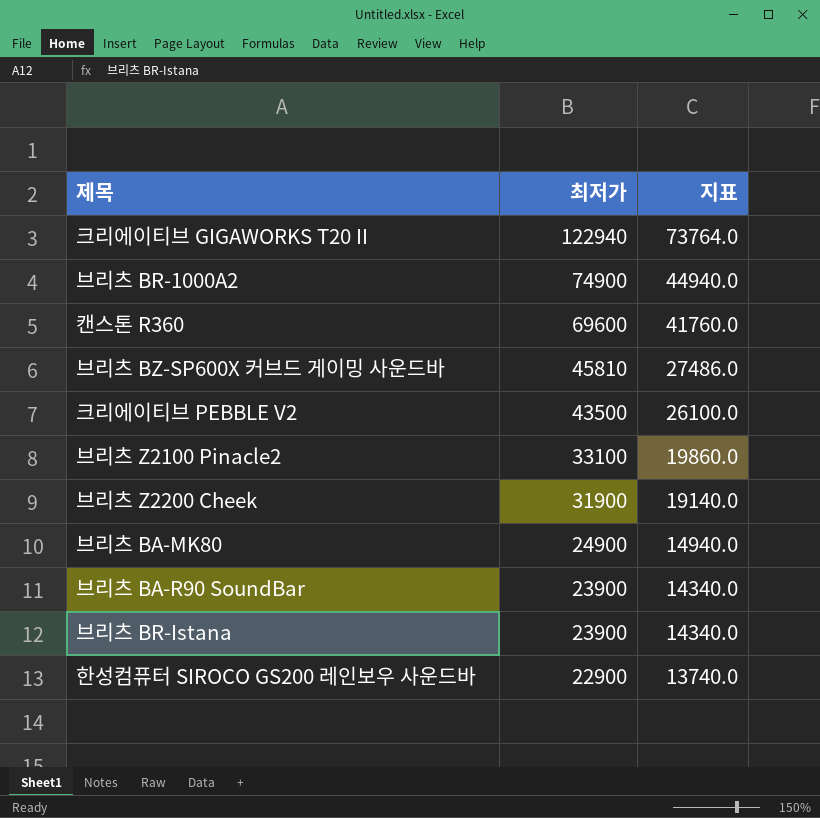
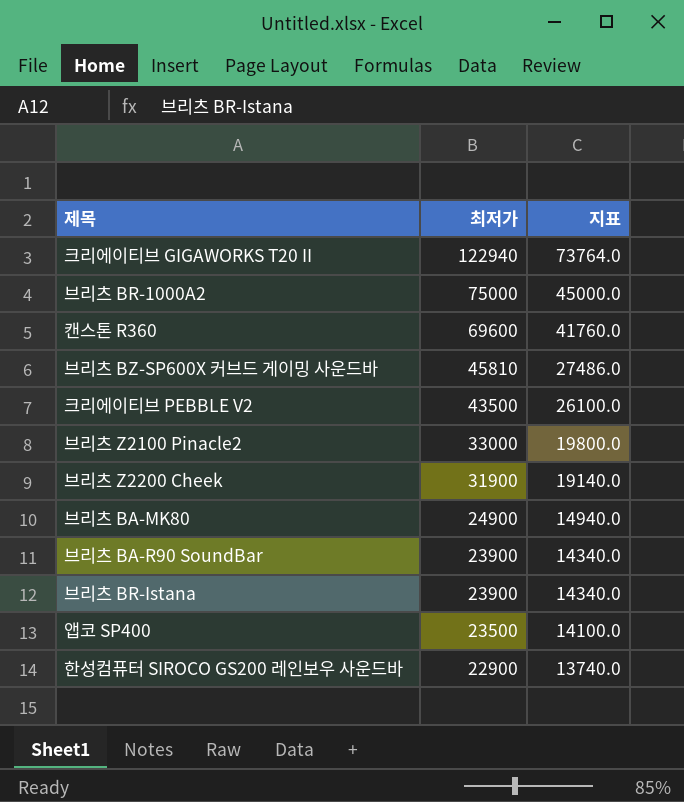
브리츠 BR-1000A2 | 최저가: 74900 -> 75000
브리츠 BR-1000A2 | 지표: 44940.0 -> 45000.0
브리츠 Z2100 Pinacle2 | 최저가: 33100 -> 33000
브리츠 Z2100 Pinacle2 | 지표: 19860.0 -> 19800.0
row 앱코 SP400: none -> 23500 | 14100.0

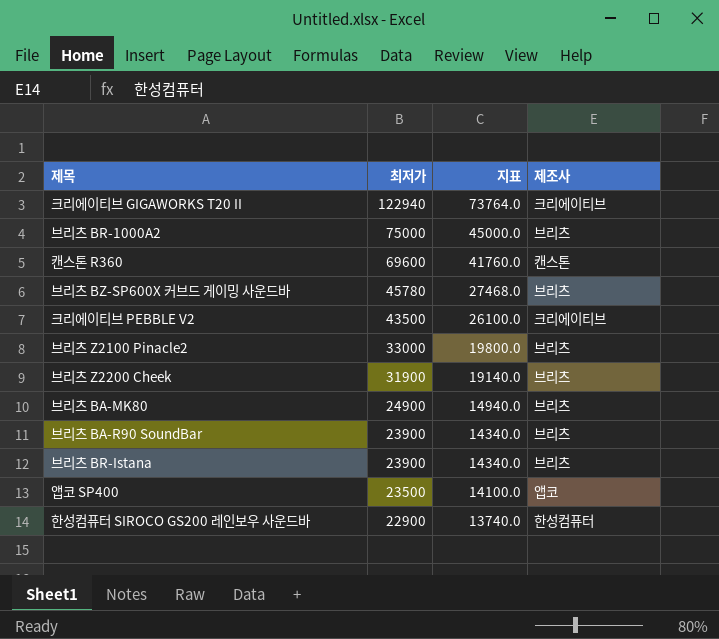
column 제조사 | position: none -> 4
브리츠 BZ-SP600X 커브드 게이밍 사운드바 | 최저가: 45810 -> 45780
브리츠 BZ-SP600X 커브드 게이밍 사운드바 | 지표: 27486.0 -> 27468.0

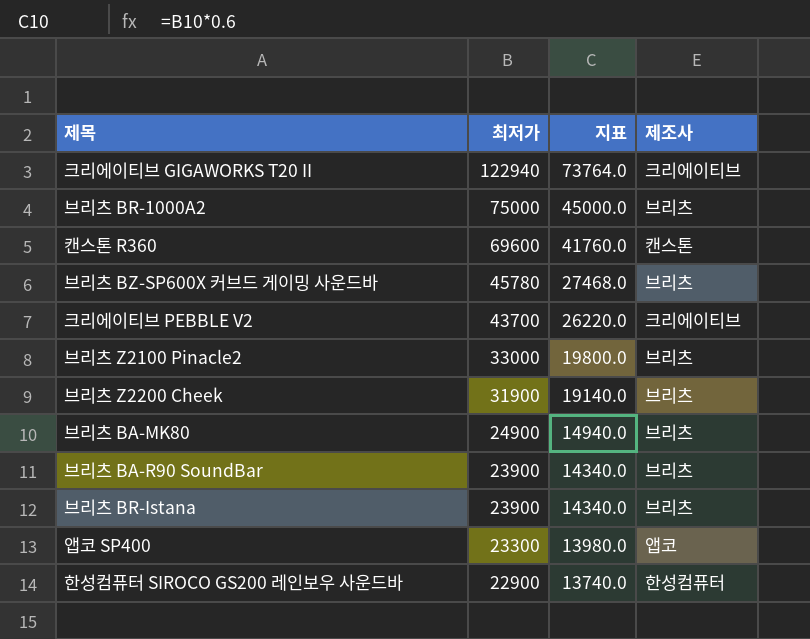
크리에이티브 PEBBLE V2 | 최저가: 43500 -> 43700
크리에이티브 PEBBLE V2 | 지표: 26100.0 -> 26220.0
앱코 SP400 | 최저가: 23500 -> 23300
앱코 SP400 | 지표: 14100.0 -> 13980.0

